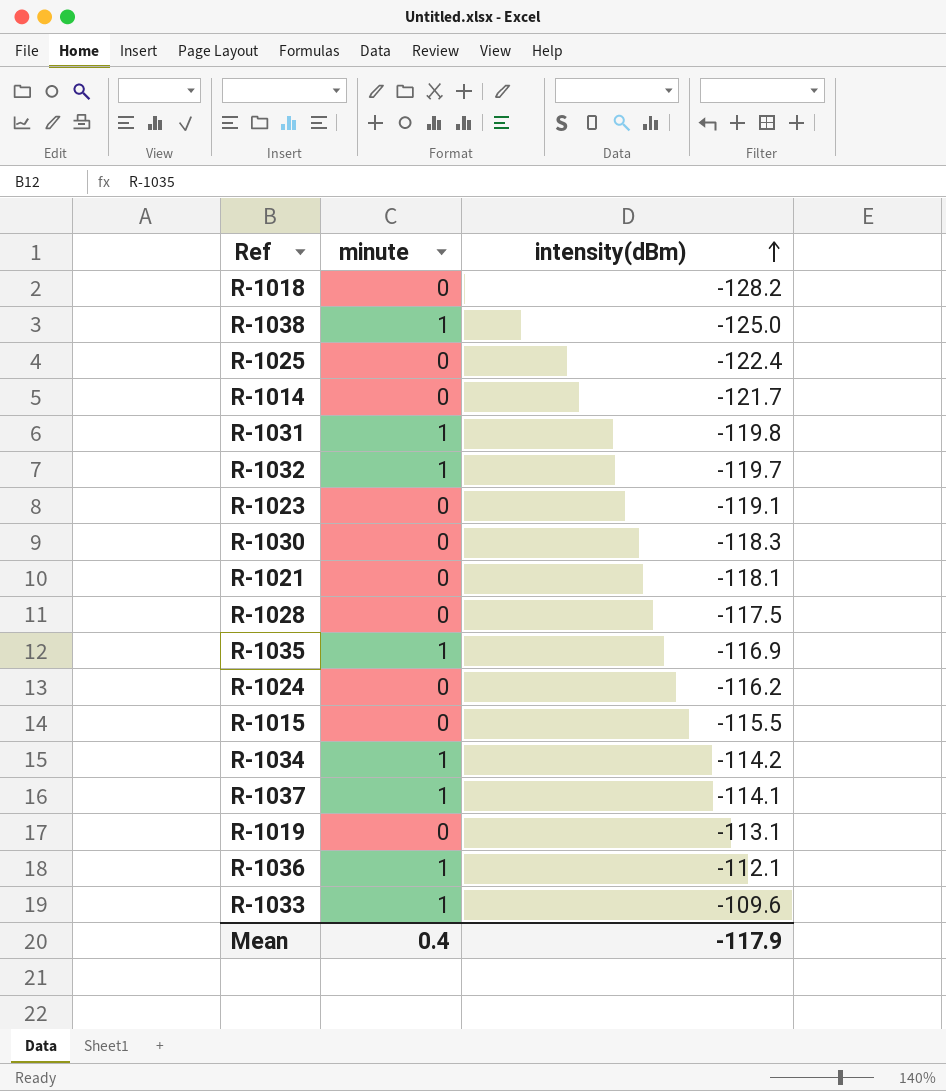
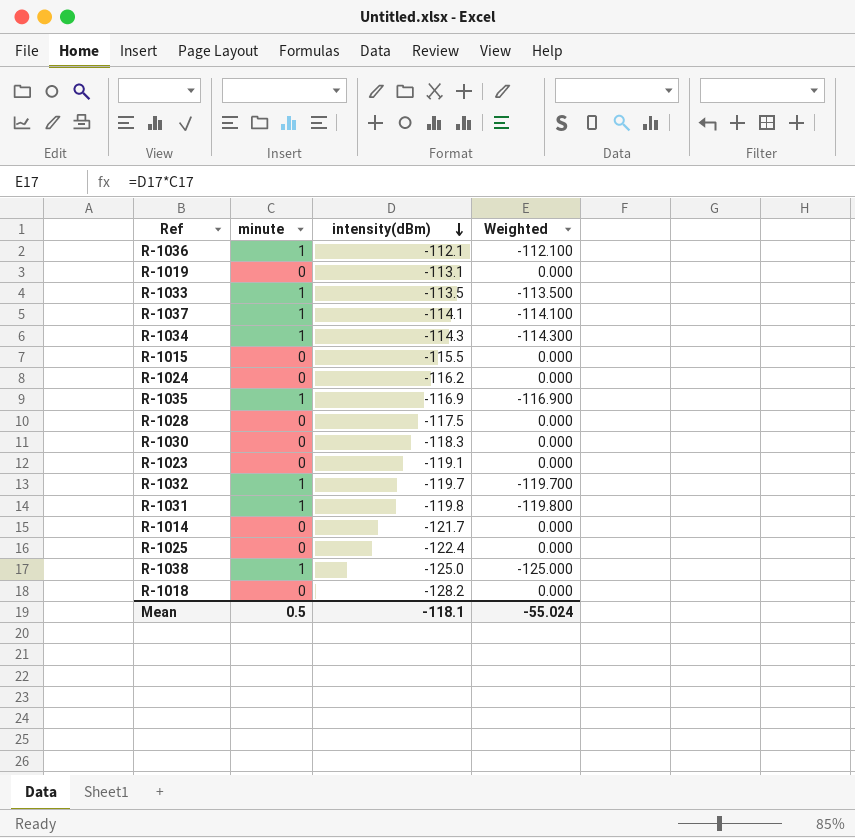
row order: intensity(dBm) ascending -> intensity(dBm) descending
column Weighted | formula: none -> [minute] * [intensity(dBm)]
row R-1021: 0 | -118.1 -> none
R-1033 | intensity(dBm): -109.6 -> -113.5
R-1034 | intensity(dBm): -114.2 -> -114.3
Mean | minute: 0.4 -> 0.5
Mean | intensity(dBm): -117.9 -> -118.1

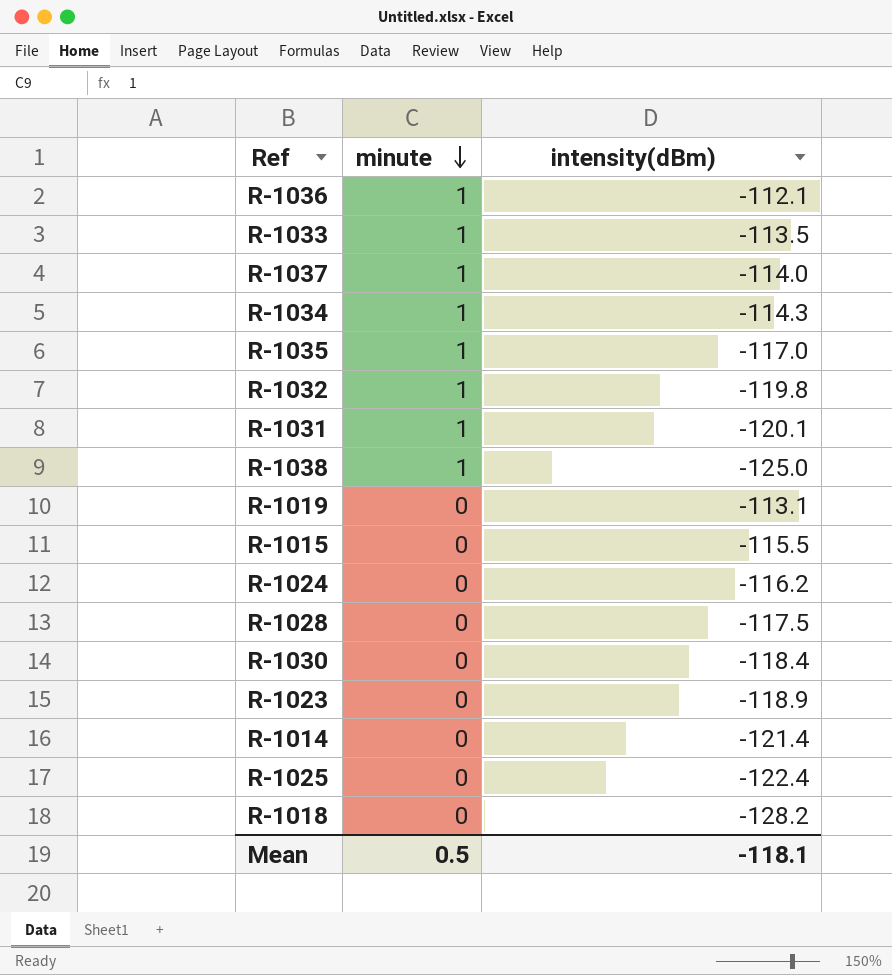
row order: intensity(dBm) descending -> minute descending
column Weighted | formula: [minute] * [intensity(dBm)] -> none
R-1037 | intensity(dBm): -114.1 -> -114.0
R-1035 | intensity(dBm): -116.9 -> -117.0
R-1032 | intensity(dBm): -119.7 -> -119.8
R-1031 | intensity(dBm): -119.8 -> -120.1
R-1030 | intensity(dBm): -118.3 -> -118.4
R-1023 | intensity(dBm): -119.1 -> -118.9
R-1014 | intensity(dBm): -121.7 -> -121.4

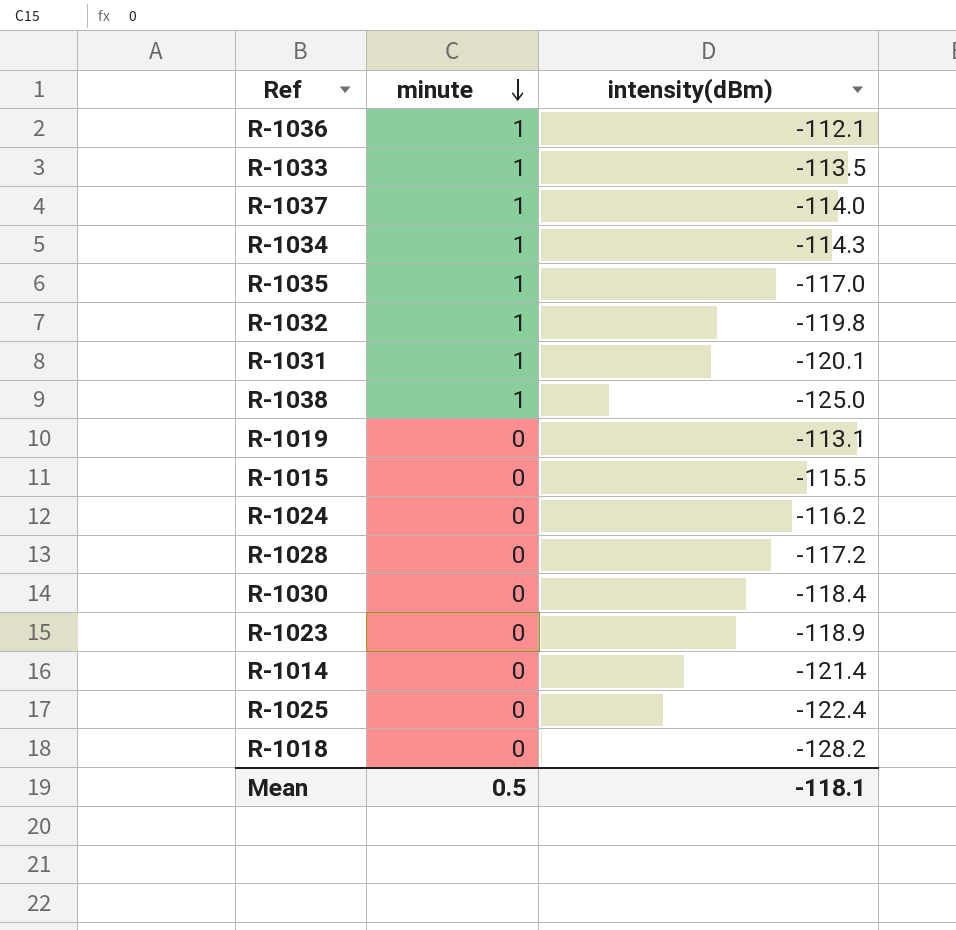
R-1028 | intensity(dBm): -117.5 -> -117.2

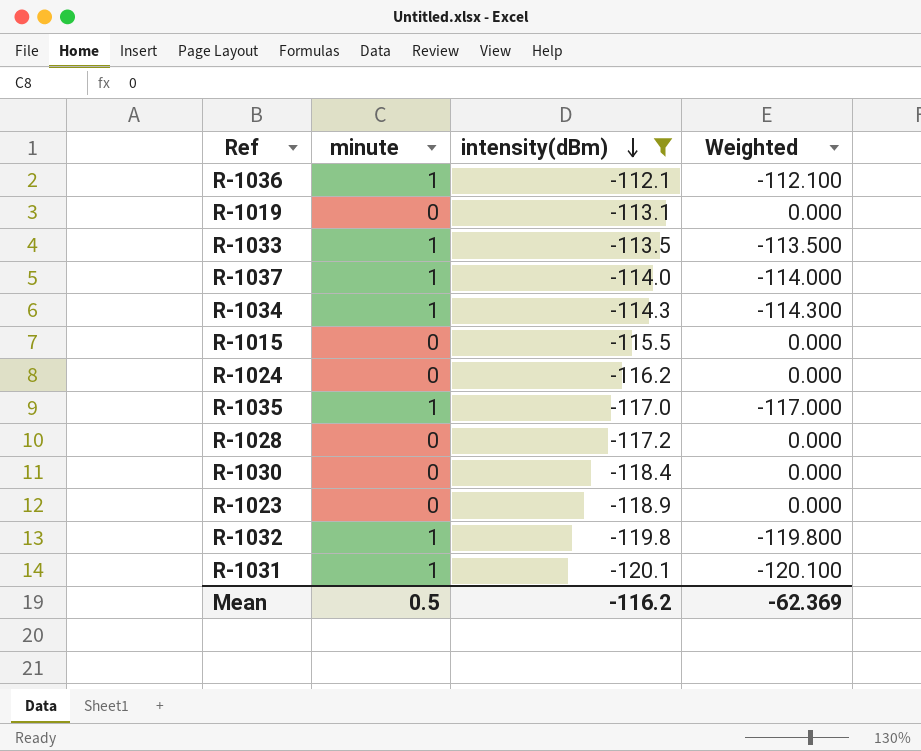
filter: none -> intensity(dBm) >= -120.1
row order: minute descending -> intensity(dBm) descending
column Weighted | formula: none -> [minute] * [intensity(dBm)]
Mean | intensity(dBm): -118.1 -> -116.2

